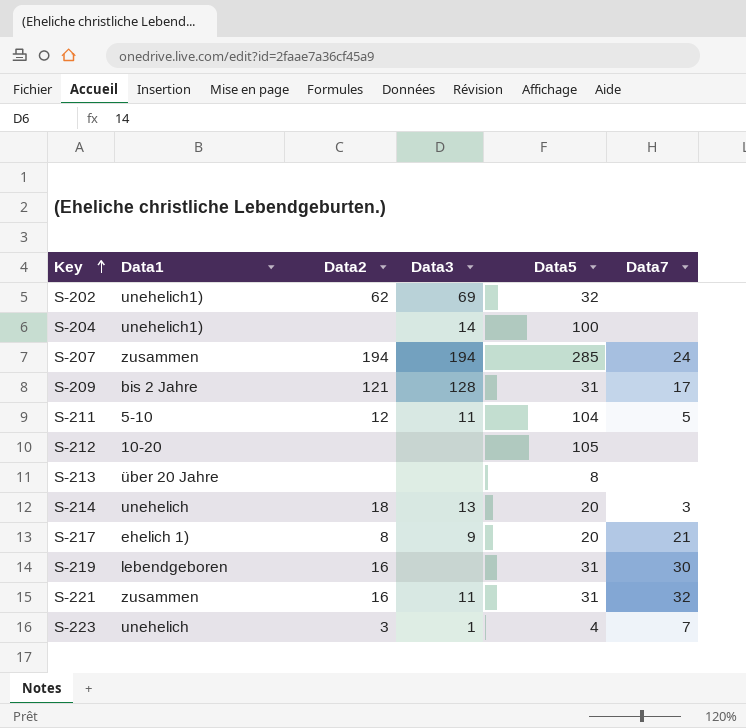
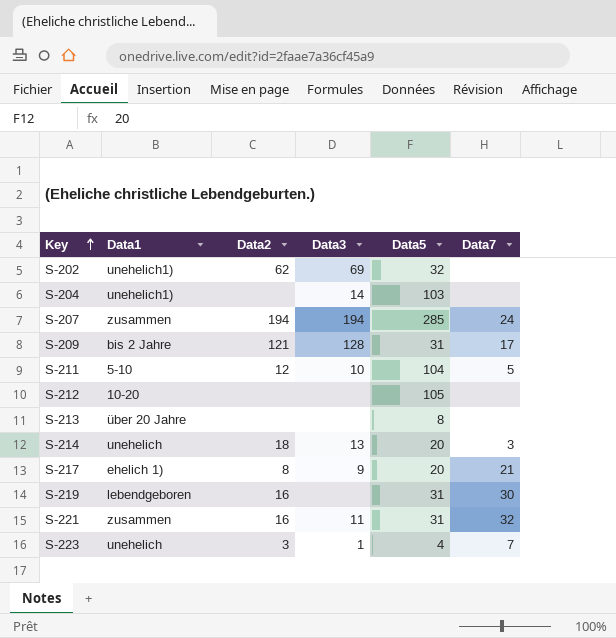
S-204 | Data5: 100 -> 103
S-211 | Data3: 11 -> 10

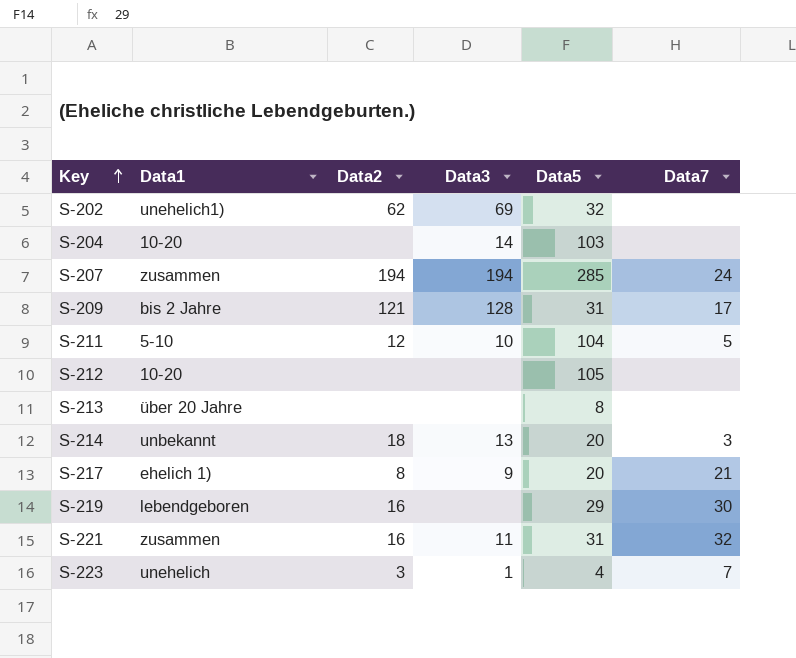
S-204 | Data1: unehelich1) -> 10-20
S-214 | Data1: unehelich -> unbekannt
S-219 | Data5: 31 -> 29

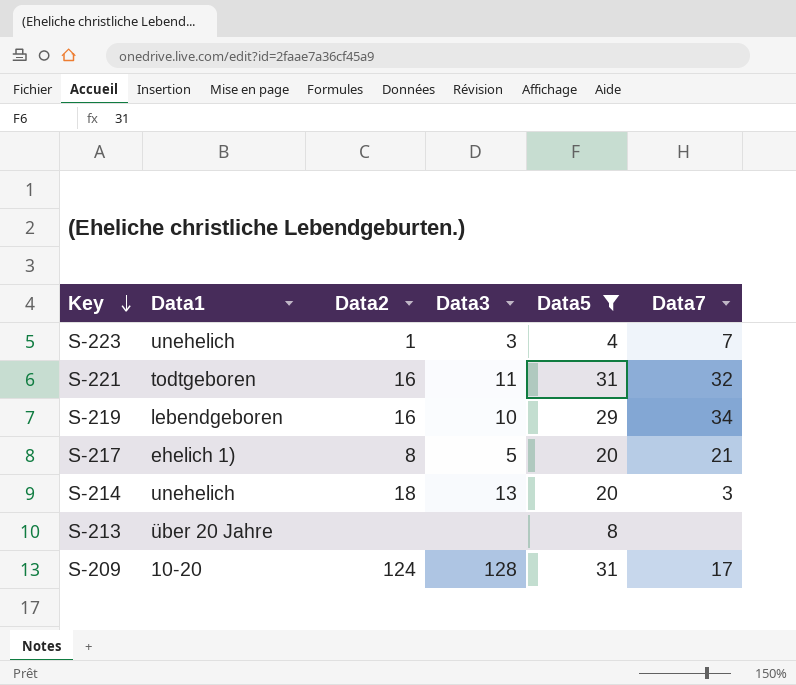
filter: none -> Data5 <= 31
row order: Key ascending -> Key descending
S-223 | Data2: 3 -> 1
S-223 | Data3: 1 -> 3
S-221 | Data1: zusammen -> todtgeboren
S-219 | Data3: none -> 10
S-219 | Data7: 30 -> 34
S-217 | Data3: 9 -> 5
S-214 | Data1: unbekannt -> unehelich
S-209 | Data1: bis 2 Jahre -> 10-20
S-209 | Data2: 121 -> 124

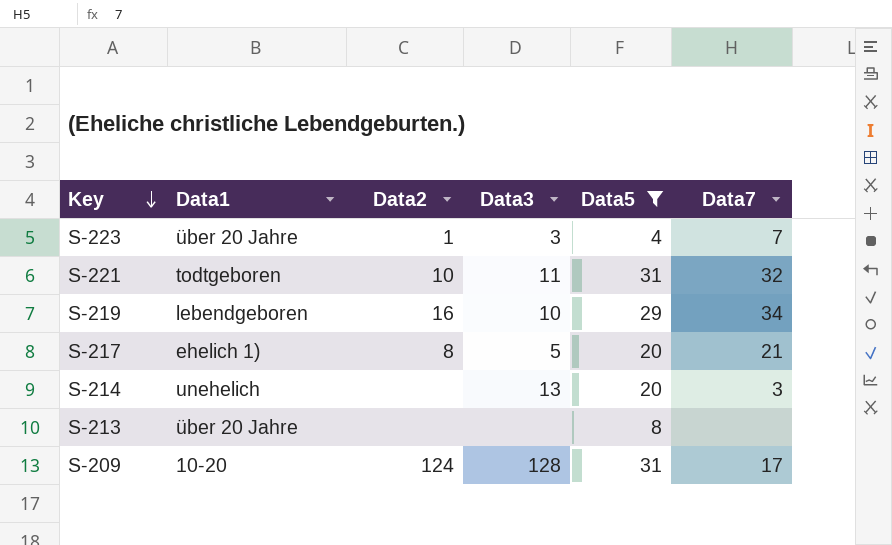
S-223 | Data1: unehelich -> über 20 Jahre
S-221 | Data2: 16 -> 10
S-214 | Data2: 18 -> none

